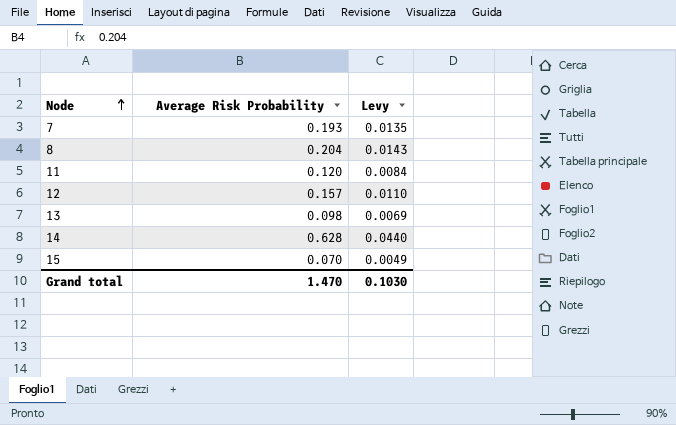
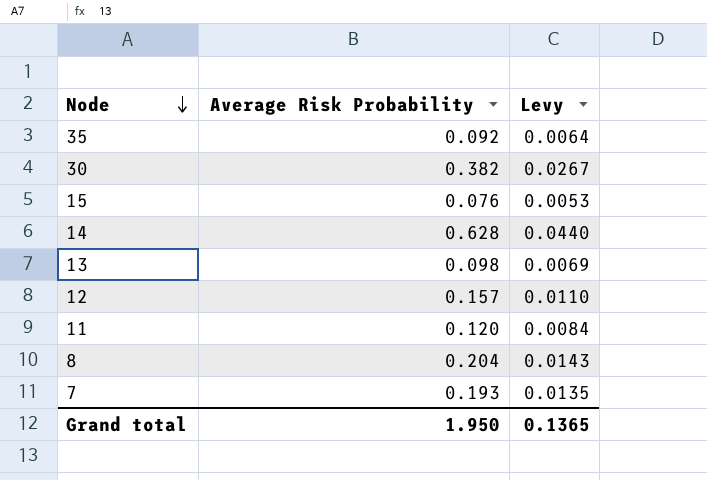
row order: Node ascending -> Node descending
row 35: none -> 0.092 | 0.0064
row 30: none -> 0.382 | 0.0267
15 | Average Risk Probability: 0.070 -> 0.076
15 | Levy: 0.0049 -> 0.0053
Grand total | Average Risk Probability: 1.470 -> 1.950
Grand total | Levy: 0.1030 -> 0.1365

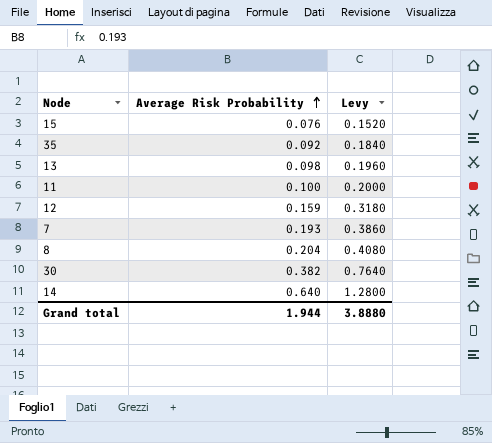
row order: Node descending -> Average Risk Probability ascending
column Levy | formula: [Average Risk Probability] * 0.07 -> [Average Risk Probability] * 2
11 | Average Risk Probability: 0.120 -> 0.100
12 | Average Risk Probability: 0.157 -> 0.159
14 | Average Risk Probability: 0.628 -> 0.640
Grand total | Average Risk Probability: 1.950 -> 1.944
Grand total | Levy: 0.1365 -> 3.8880

